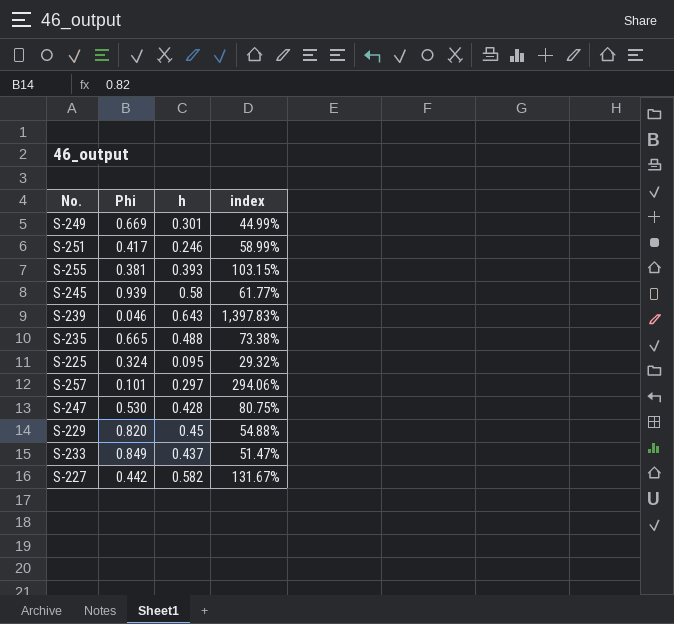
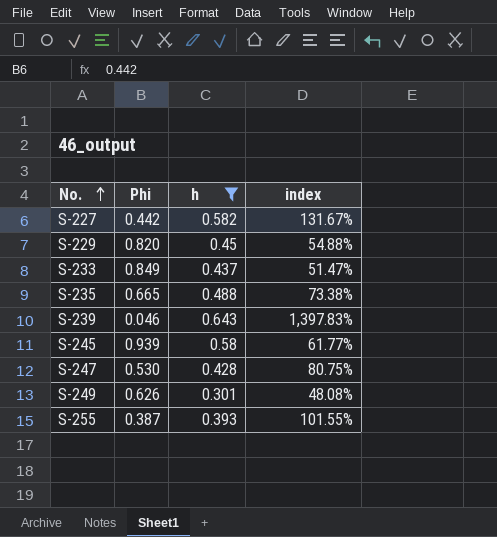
filter: none -> h >= 0.301
row order: none -> No. ascending
S-249 | Phi: 0.669 -> 0.626
S-249 | index: 44.99% -> 48.08%
S-255 | Phi: 0.381 -> 0.387
S-255 | index: 103.15% -> 101.55%

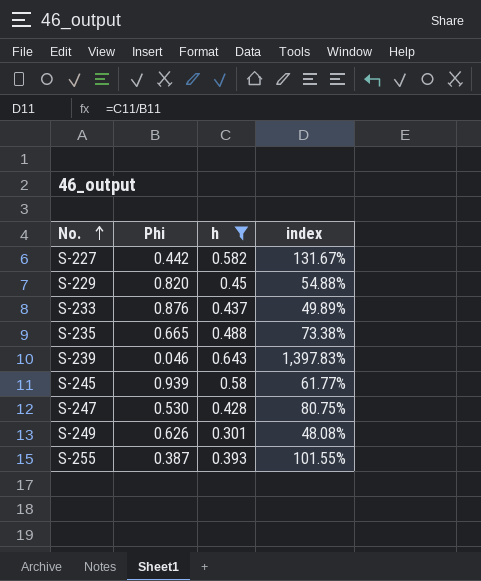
S-233 | Phi: 0.849 -> 0.876
S-233 | index: 51.47% -> 49.89%

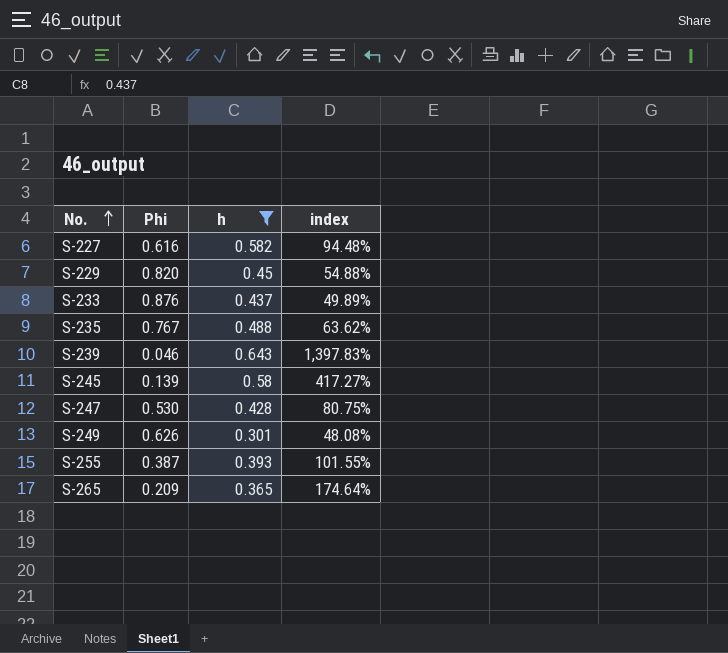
S-227 | Phi: 0.442 -> 0.616
S-227 | index: 131.67% -> 94.48%
S-235 | Phi: 0.665 -> 0.767
S-235 | index: 73.38% -> 63.62%
S-245 | Phi: 0.939 -> 0.139
S-245 | index: 61.77% -> 417.27%
row S-265: none -> 0.209 | 0.365 | 174.64%

